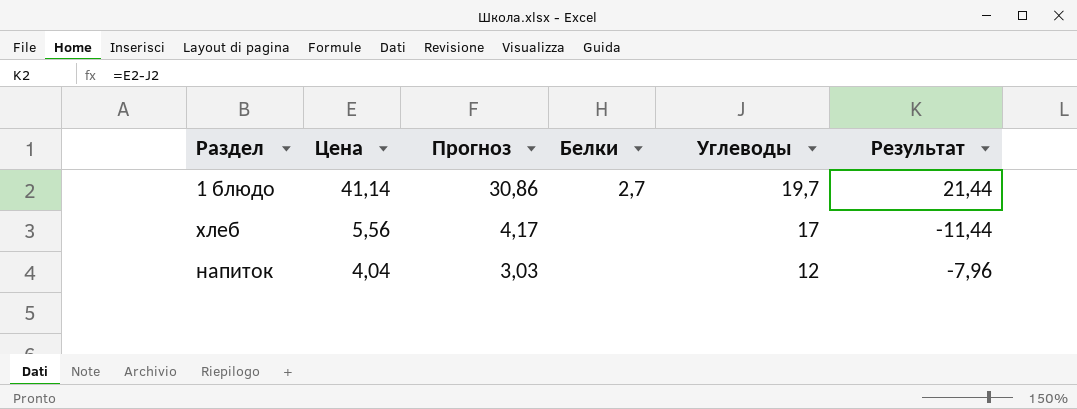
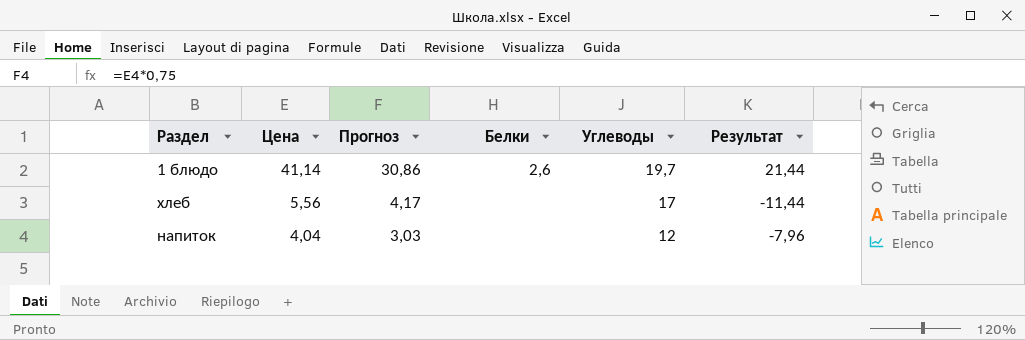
1 блюдо | Белки: 2,7 -> 2,6

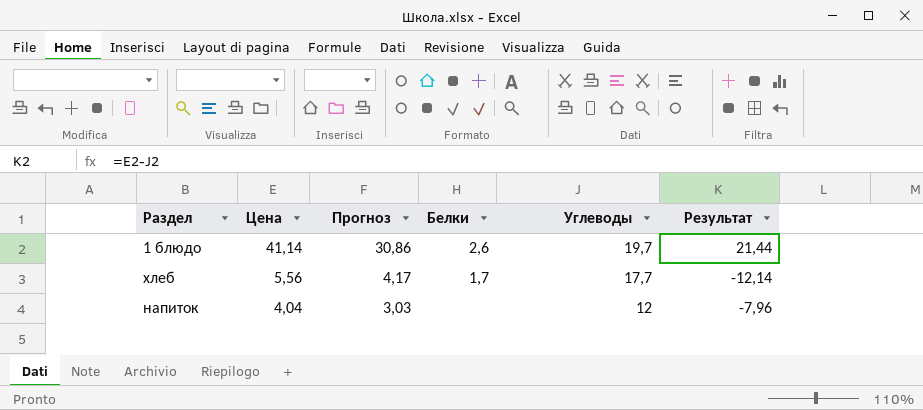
хлеб | Белки: none -> 1,7
хлеб | Углеводы: 17 -> 17,7
хлеб | Результат: -11,44 -> -12,14

